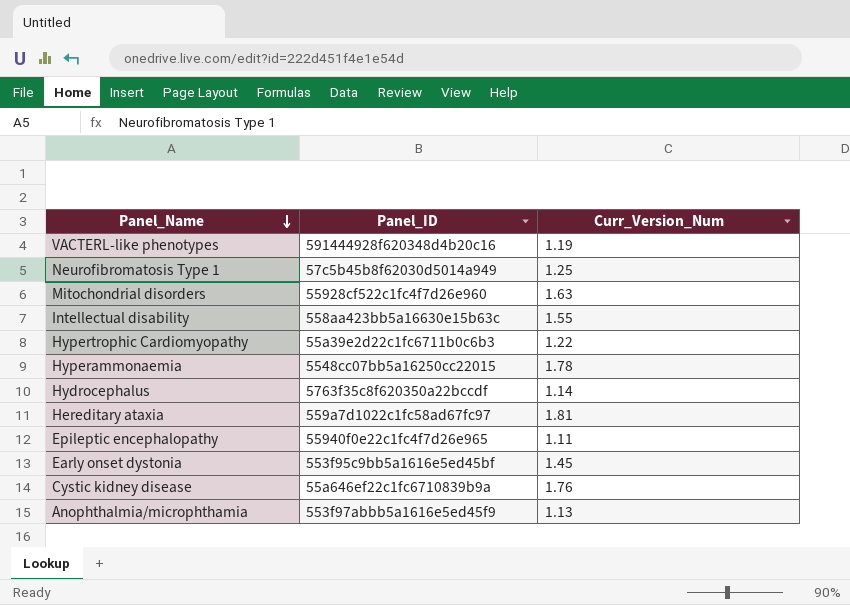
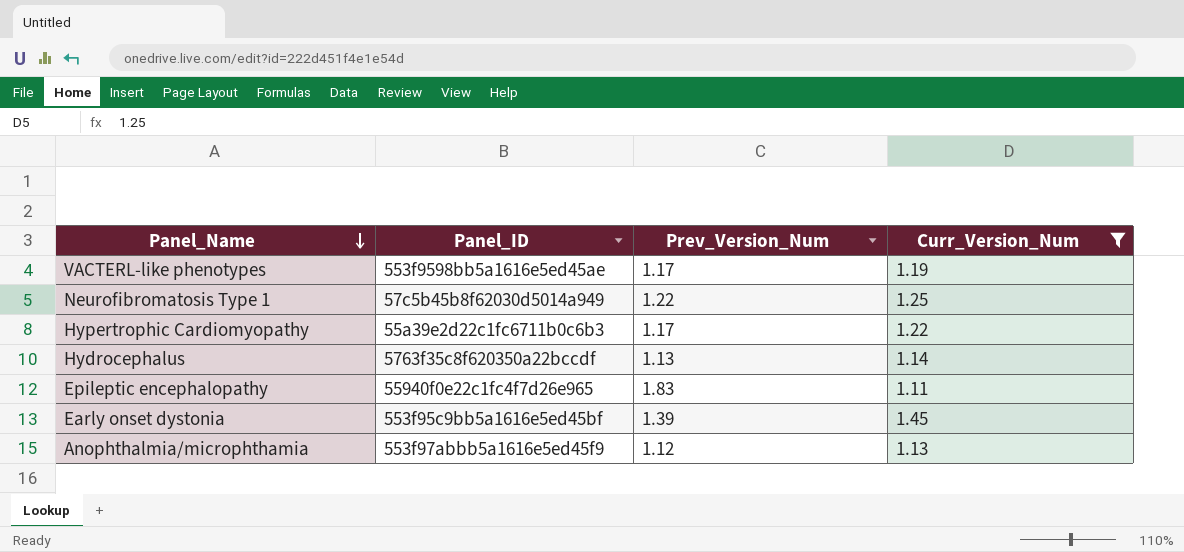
filter: none -> Curr_Version_Num <= 1.45
column Prev_Version_Num | position: none -> 3
VACTERL-like phenotypes | Panel_ID: 591444928f620348d4b20c16 -> 553f9598bb5a1616e5ed45ae

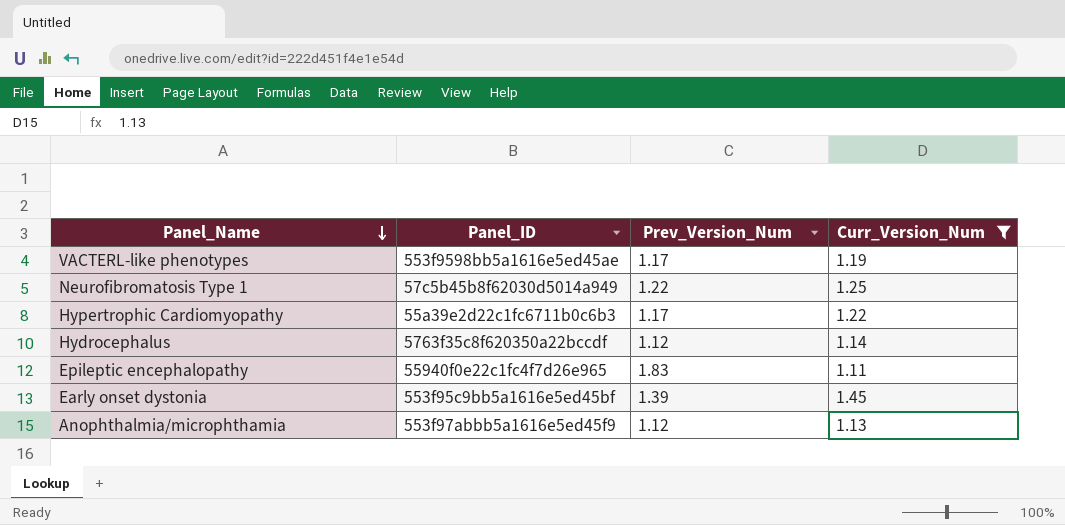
Hydrocephalus | Prev_Version_Num: 1.13 -> 1.12

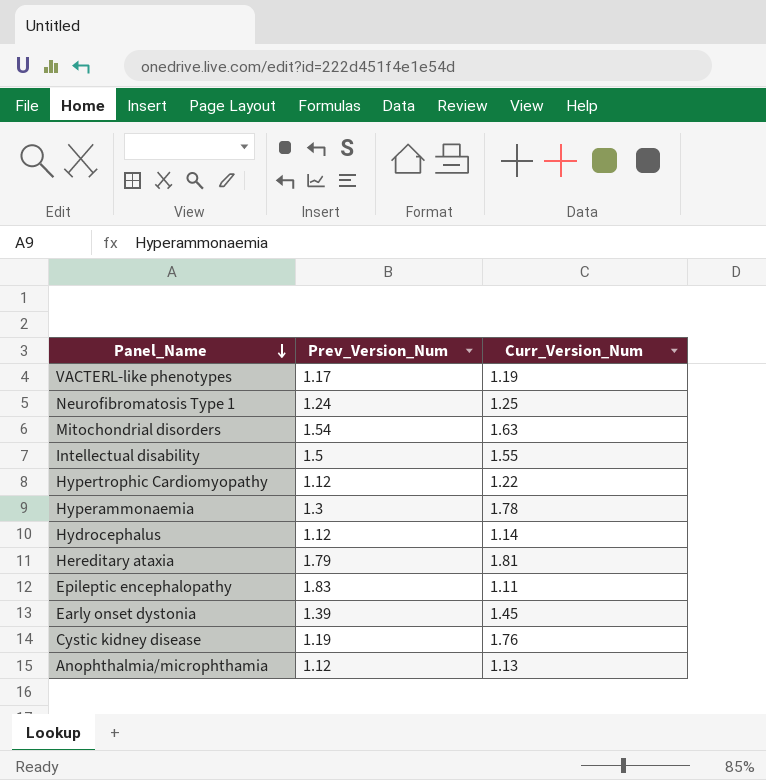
filter: Curr_Version_Num <= 1.45 -> none
column Panel_ID | position: 2 -> none
Neurofibromatosis Type 1 | Prev_Version_Num: 1.22 -> 1.24
Hypertrophic Cardiomyopathy | Prev_Version_Num: 1.17 -> 1.12

